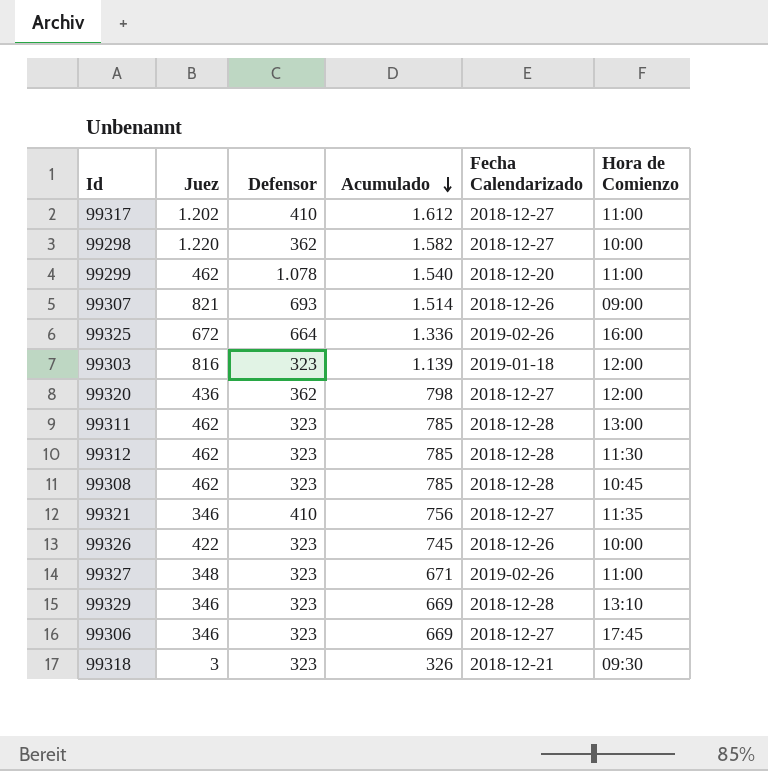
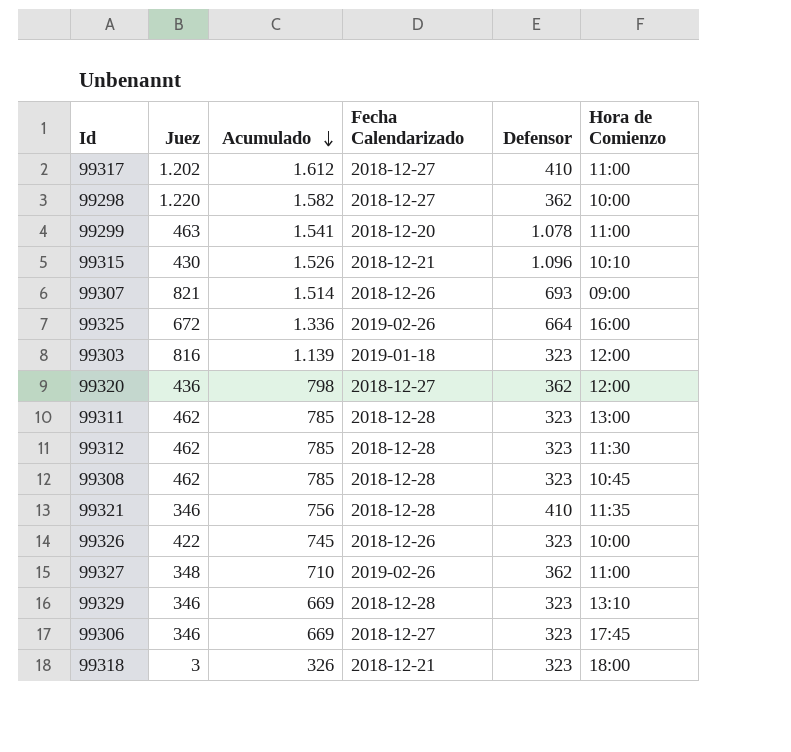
column Defensor | position: 3 -> 5
99299 | Juez: 462 -> 463
99299 | Acumulado: 1.540 -> 1.541
row 99315: none -> 430 | 1.526 | 2018-12-21 | 1.096 | 10:10
99321 | Fecha Calendarizado: 2018-12-27 -> 2018-12-28
99327 | Acumulado: 671 -> 710
99327 | Defensor: 323 -> 362
99318 | Hora de Comienzo: 09:30 -> 18:00

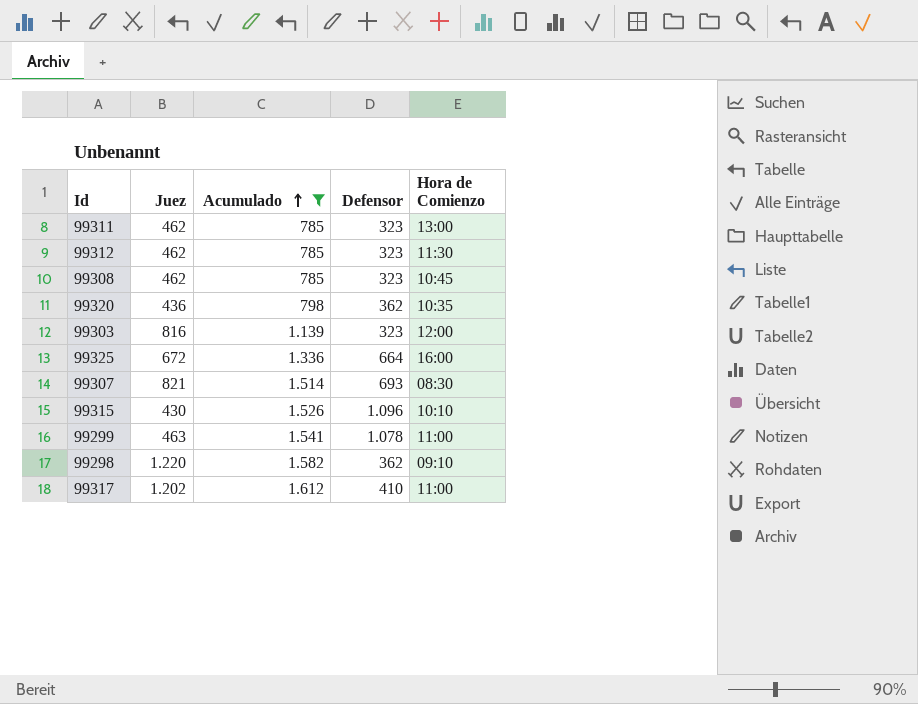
filter: none -> Acumulado >= 785
row order: Acumulado descending -> Acumulado ascending
column Fecha Calendarizado | position: 4 -> none
99320 | Hora de Comienzo: 12:00 -> 10:35
99307 | Hora de Comienzo: 09:00 -> 08:30
99298 | Hora de Comienzo: 10:00 -> 09:10

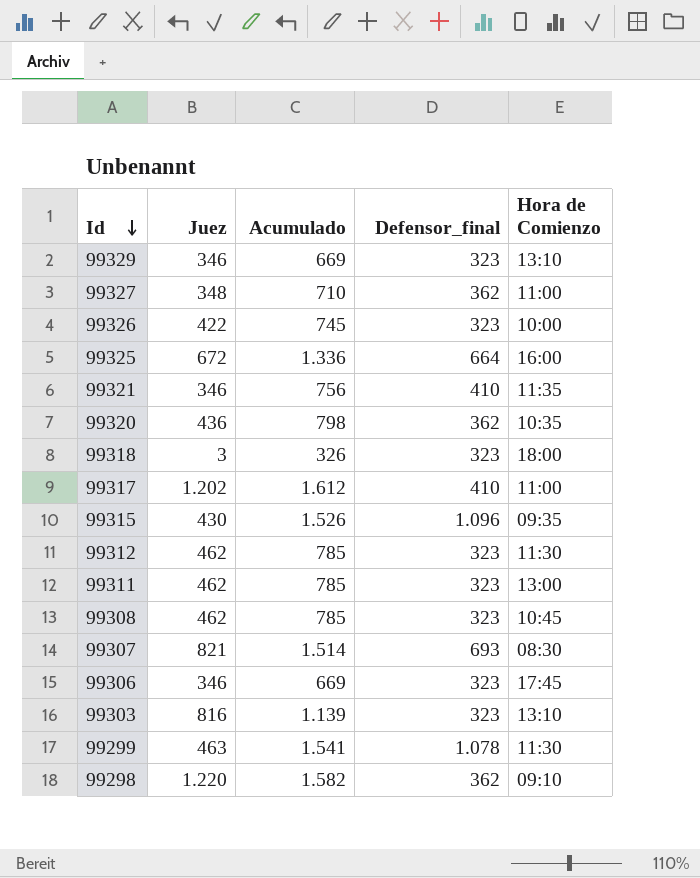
filter: Acumulado >= 785 -> none
row order: Acumulado ascending -> Id descending
column name: Defensor -> Defensor_final
99315 | Hora de Comienzo: 10:10 -> 09:35
99303 | Hora de Comienzo: 12:00 -> 13:10
99299 | Hora de Comienzo: 11:00 -> 11:30

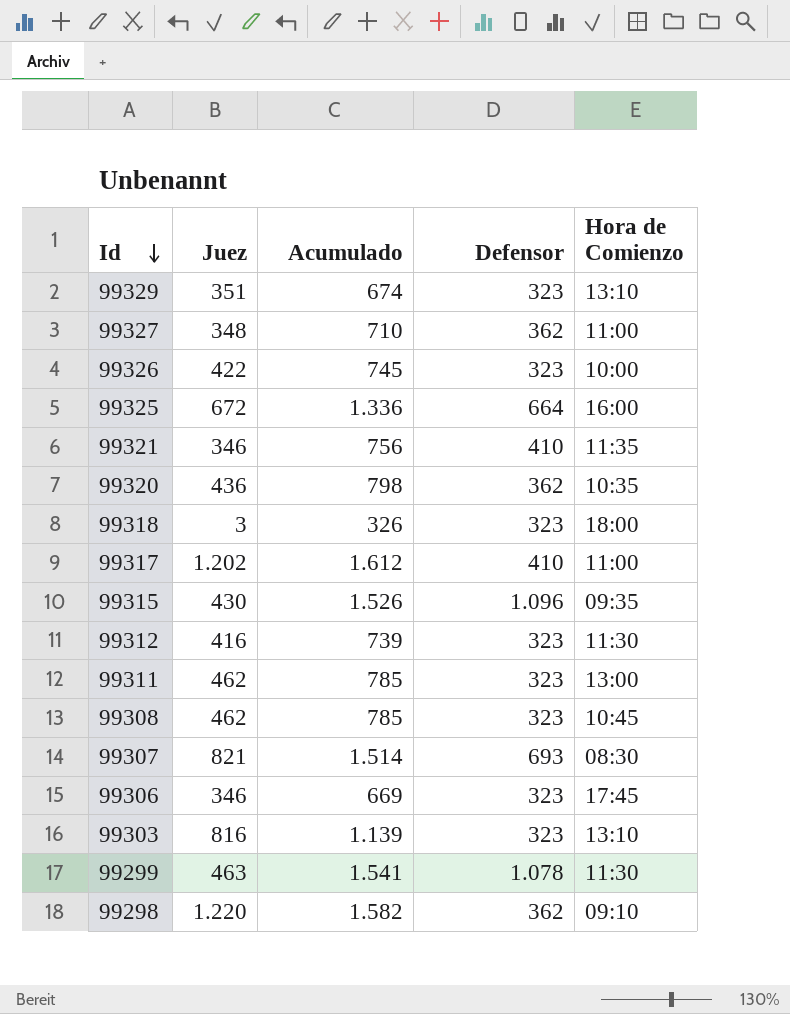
column name: Defensor_final -> Defensor
99329 | Juez: 346 -> 351
99329 | Acumulado: 669 -> 674
99312 | Juez: 462 -> 416
99312 | Acumulado: 785 -> 739

